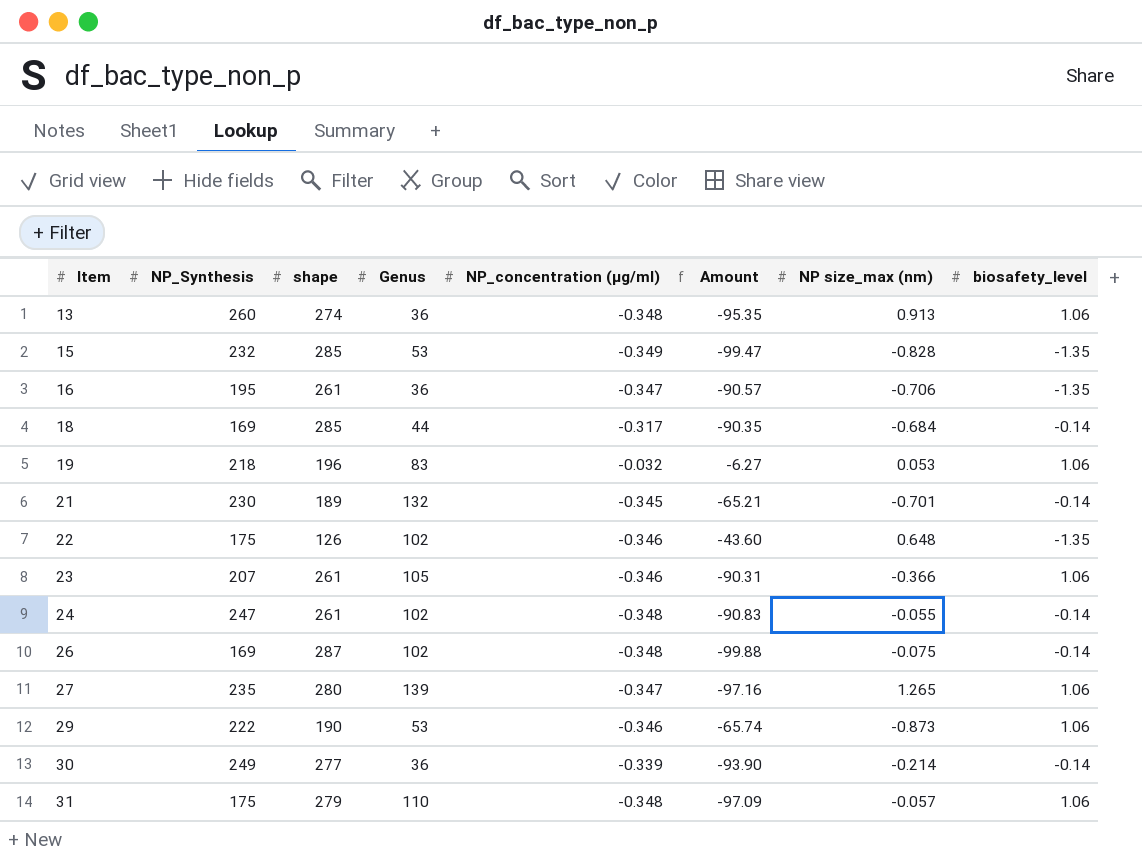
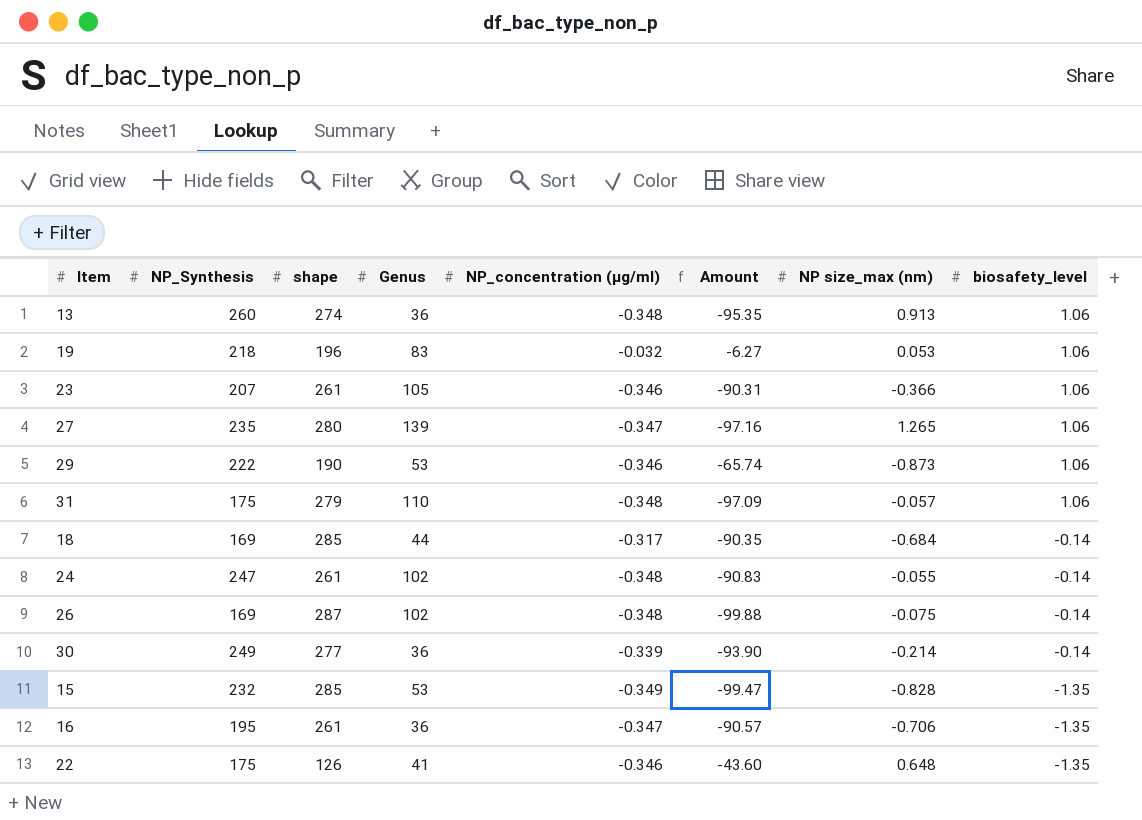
row order: Item ascending -> biosafety_level descending
row 21: 230 | 189 | 132 | -0.345 | -65.21 | -0.701 | -0.14 -> none
22 | Genus: 102 -> 41

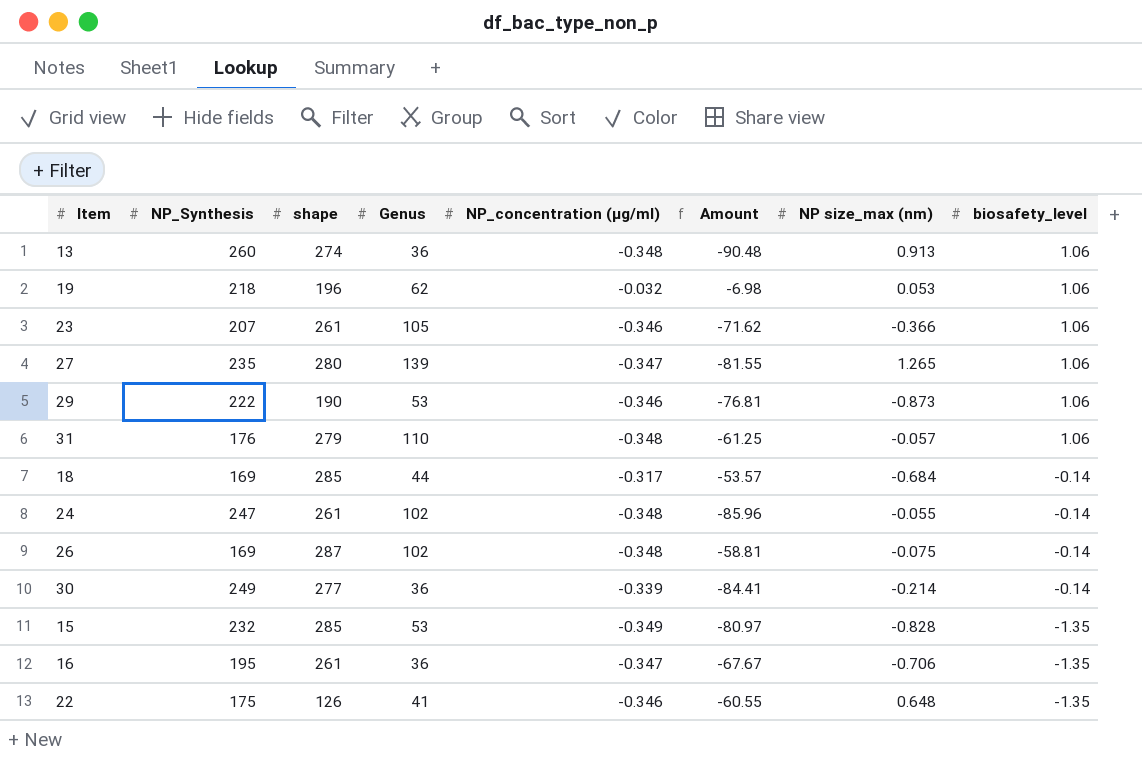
column Amount | formula: [shape] * [NP_concentration (μg/ml)] -> [NP_Synthesis] * [NP_concentration (μg/ml)]
19 | Genus: 83 -> 62
31 | NP_Synthesis: 175 -> 176

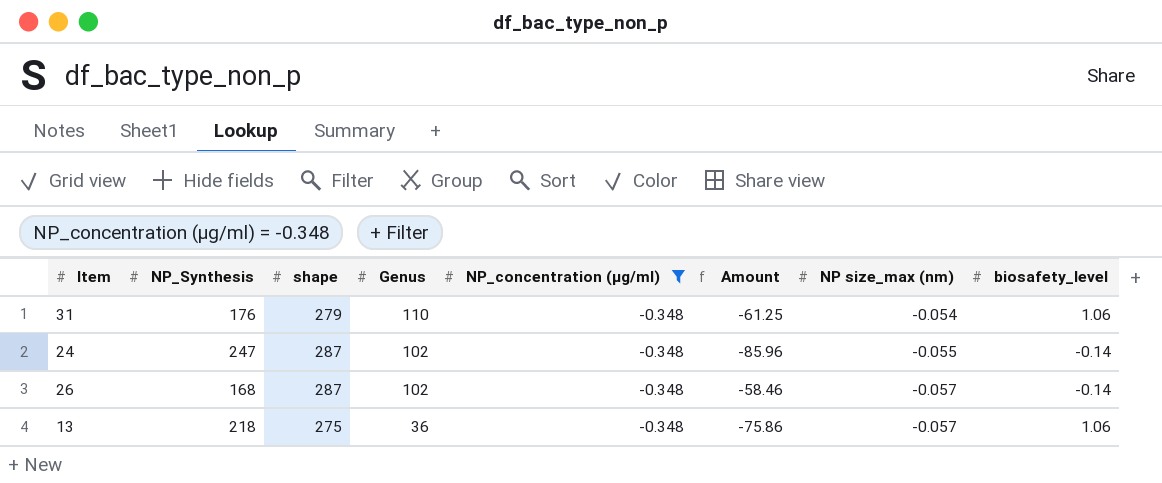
filter: none -> NP_concentration (μg/ml) = -0.348
row order: biosafety_level descending -> Genus descending
31 | NP size_max (nm): -0.057 -> -0.054
24 | shape: 261 -> 287
26 | NP_Synthesis: 169 -> 168
26 | Amount: -58.81 -> -58.46
26 | NP size_max (nm): -0.075 -> -0.057
13 | NP_Synthesis: 260 -> 218
13 | shape: 274 -> 275
13 | Amount: -90.48 -> -75.86
13 | NP size_max (nm): 0.913 -> -0.057

